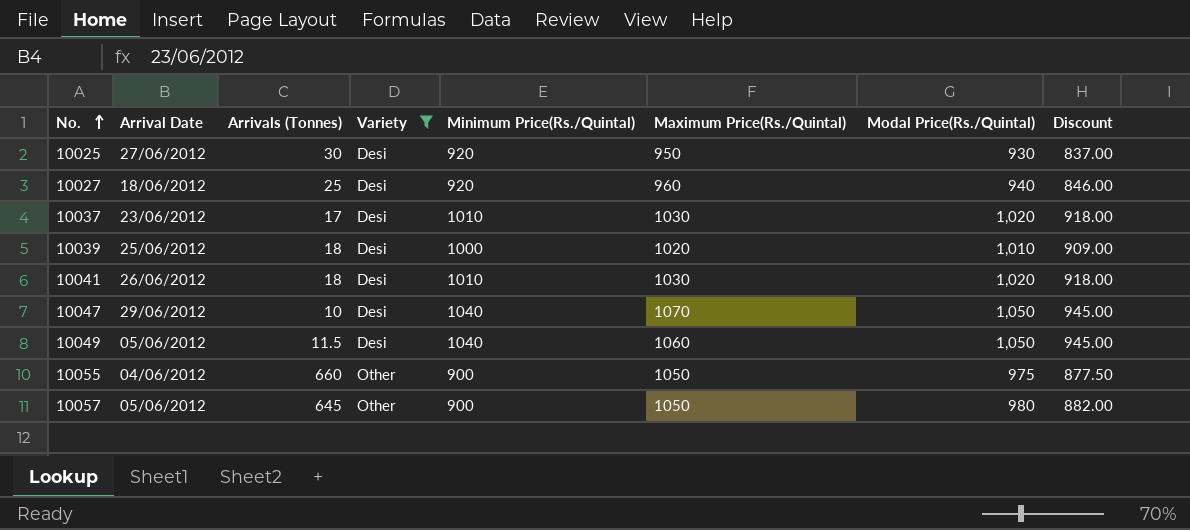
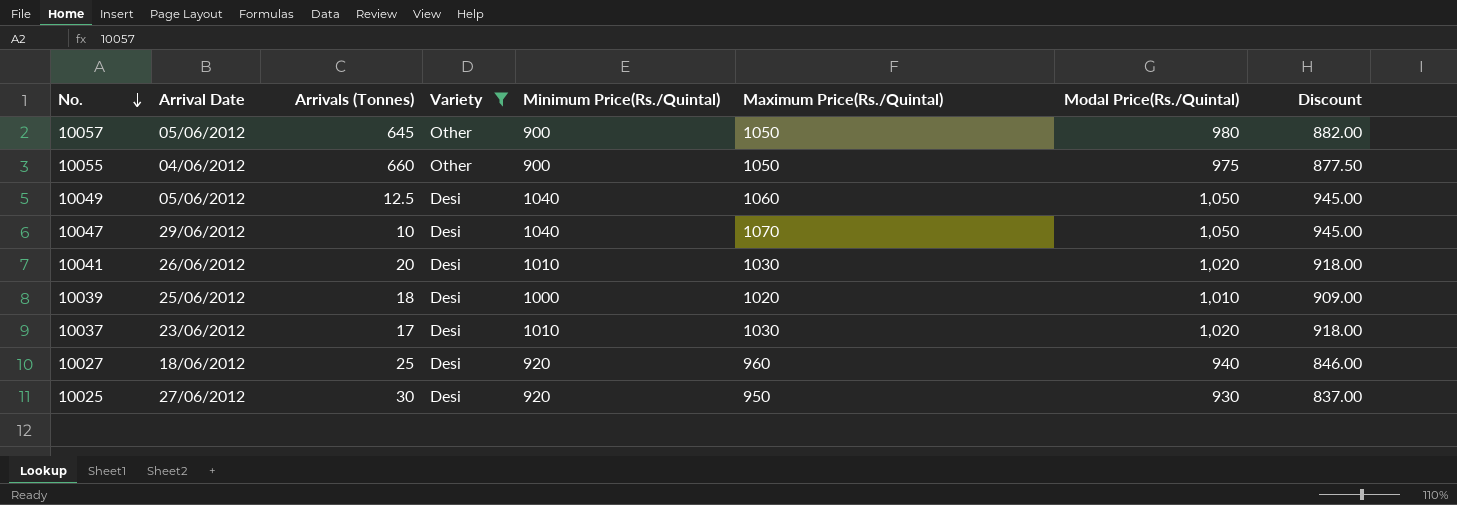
row order: No. ascending -> No. descending
10049 | Arrivals (Tonnes): 11.5 -> 12.5
10041 | Arrivals (Tonnes): 18 -> 20

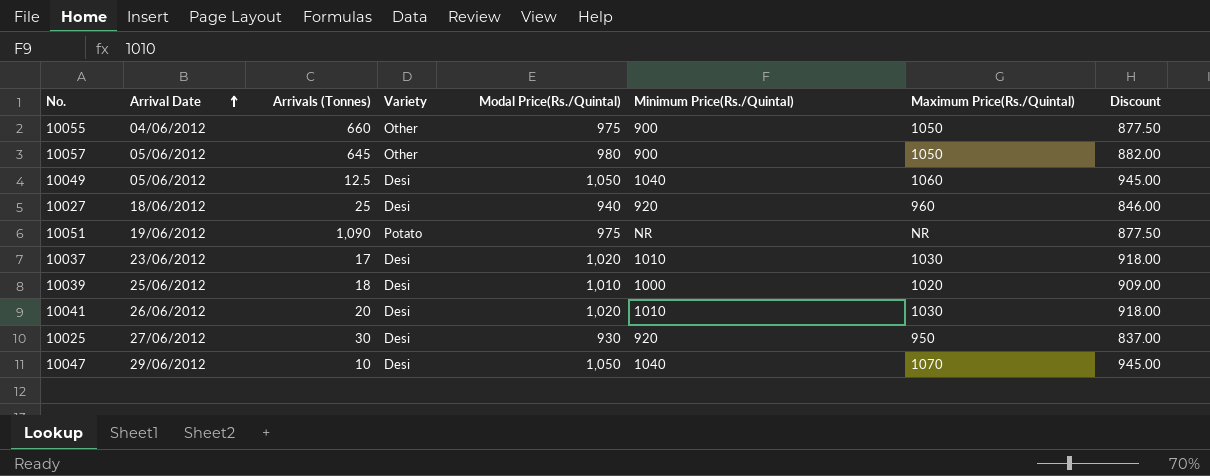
filter: Variety != Potato -> none
row order: No. descending -> Arrival Date ascending
column Modal Price(Rs./Quintal) | position: 7 -> 5

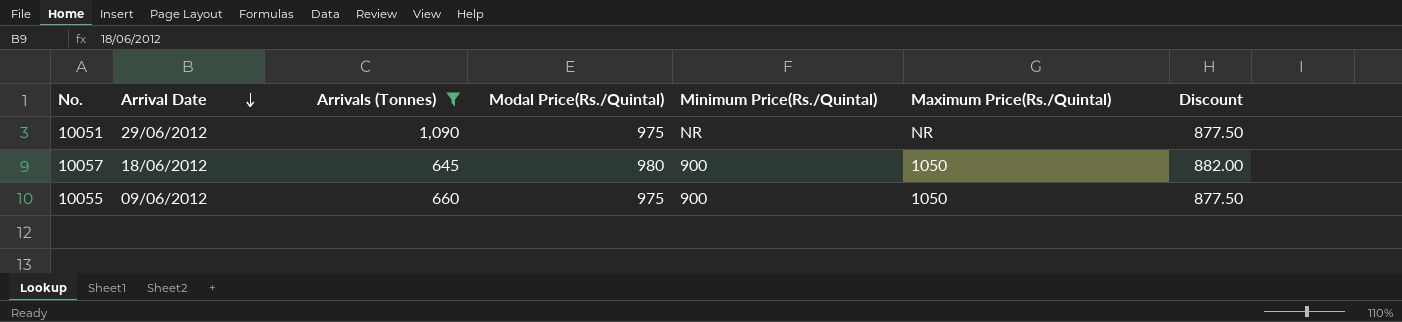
filter: none -> Arrivals (Tonnes) >= 645
row order: Arrival Date ascending -> Arrival Date descending
column Variety | position: 4 -> none
10051 | Arrival Date: 19/06/2012 -> 29/06/2012
10057 | Arrival Date: 05/06/2012 -> 18/06/2012
10055 | Arrival Date: 04/06/2012 -> 09/06/2012

